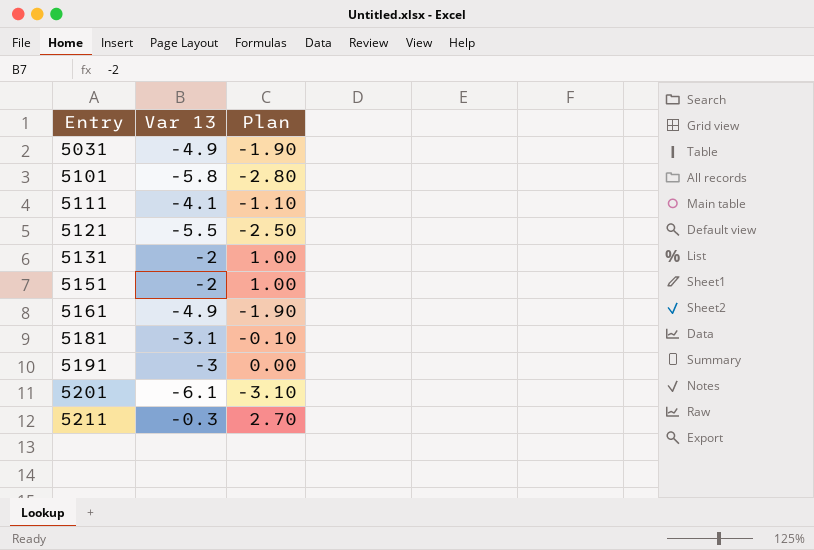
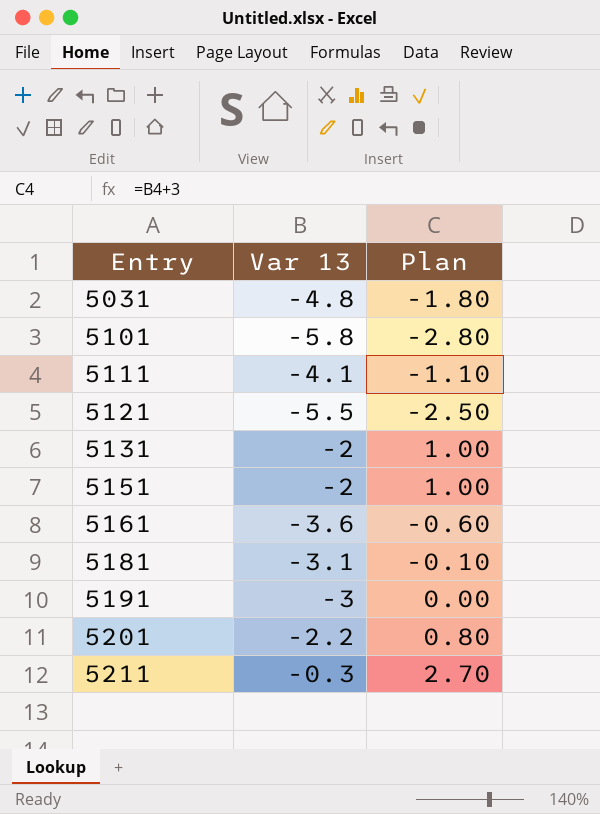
5031 | Var 13: -4.9 -> -4.8
5031 | Plan: -1.90 -> -1.80
5161 | Var 13: -4.9 -> -3.6
5161 | Plan: -1.90 -> -0.60
5201 | Var 13: -6.1 -> -2.2
5201 | Plan: -3.10 -> 0.80

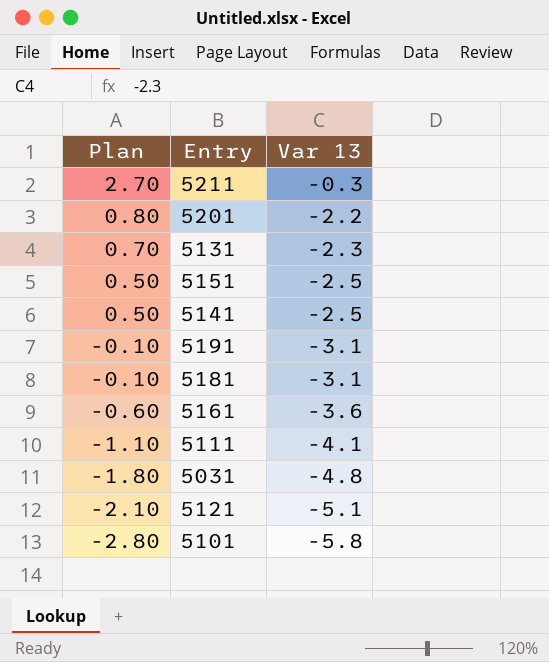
row order: Entry ascending -> Plan descending
column Plan | position: 3 -> 1
5131 | Plan: 1.00 -> 0.70
5131 | Var 13: -2 -> -2.3
5151 | Plan: 1.00 -> 0.50
5151 | Var 13: -2 -> -2.5
row 5141: none -> 0.50 | -2.5
5191 | Plan: 0.00 -> -0.10
5191 | Var 13: -3 -> -3.1
5121 | Plan: -2.50 -> -2.10
5121 | Var 13: -5.5 -> -5.1

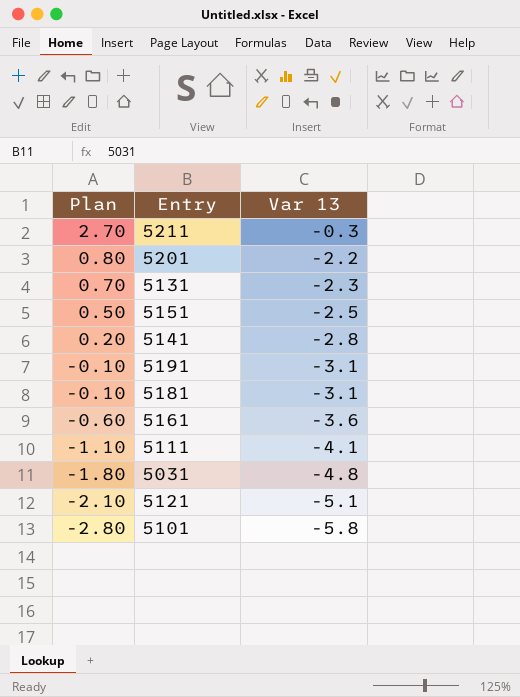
5141 | Plan: 0.50 -> 0.20
5141 | Var 13: -2.5 -> -2.8

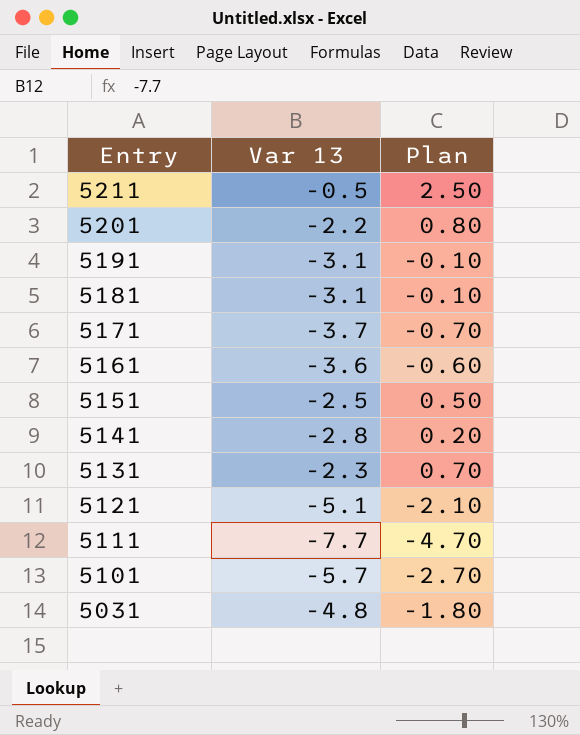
row order: Plan descending -> Entry descending
column Plan | position: 1 -> 3
5211 | Var 13: -0.3 -> -0.5
5211 | Plan: 2.70 -> 2.50
row 5171: none -> -3.7 | -0.70
5111 | Var 13: -4.1 -> -7.7
5111 | Plan: -1.10 -> -4.70
5101 | Var 13: -5.8 -> -5.7
5101 | Plan: -2.80 -> -2.70

